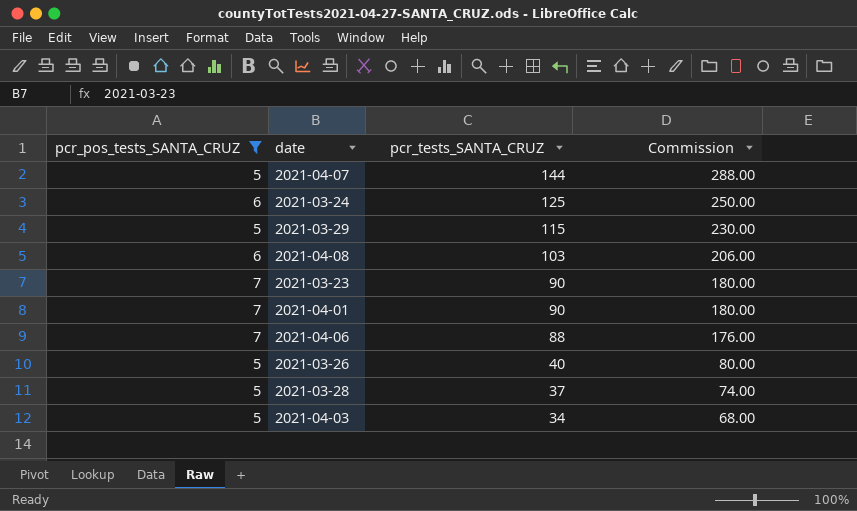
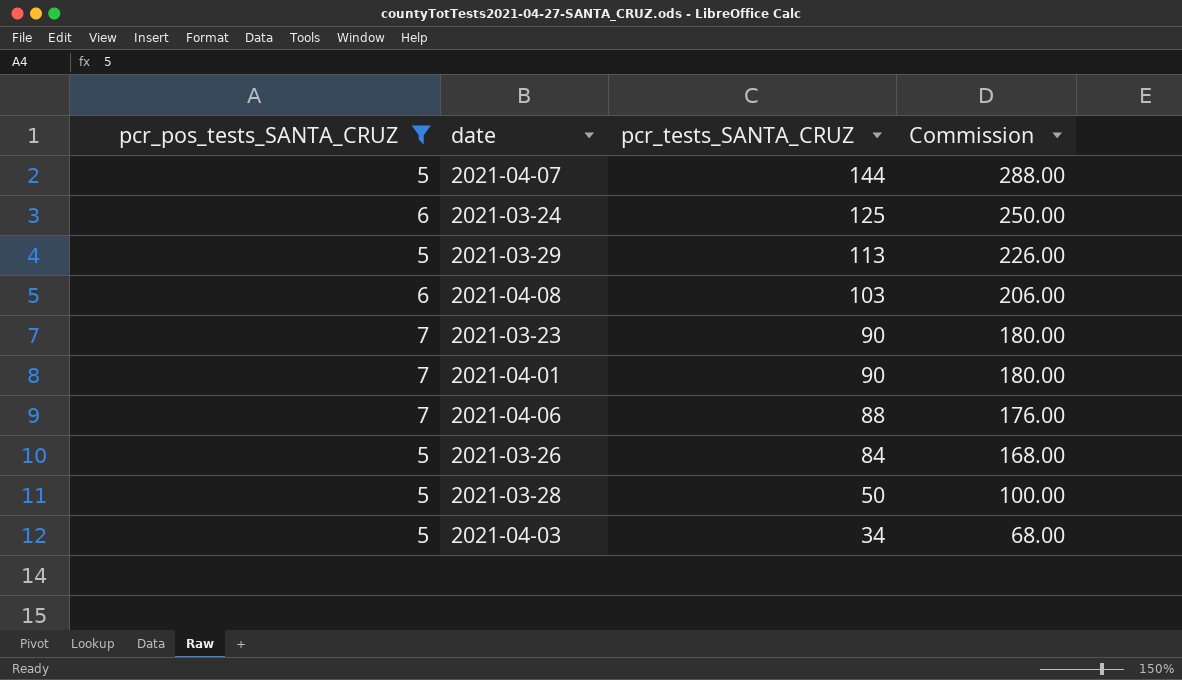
2021-03-29 | pcr_tests_SANTA_CRUZ: 115 -> 113
2021-03-29 | Commission: 230.00 -> 226.00
2021-03-26 | pcr_tests_SANTA_CRUZ: 40 -> 84
2021-03-26 | Commission: 80.00 -> 168.00
2021-03-28 | pcr_tests_SANTA_CRUZ: 37 -> 50
2021-03-28 | Commission: 74.00 -> 100.00

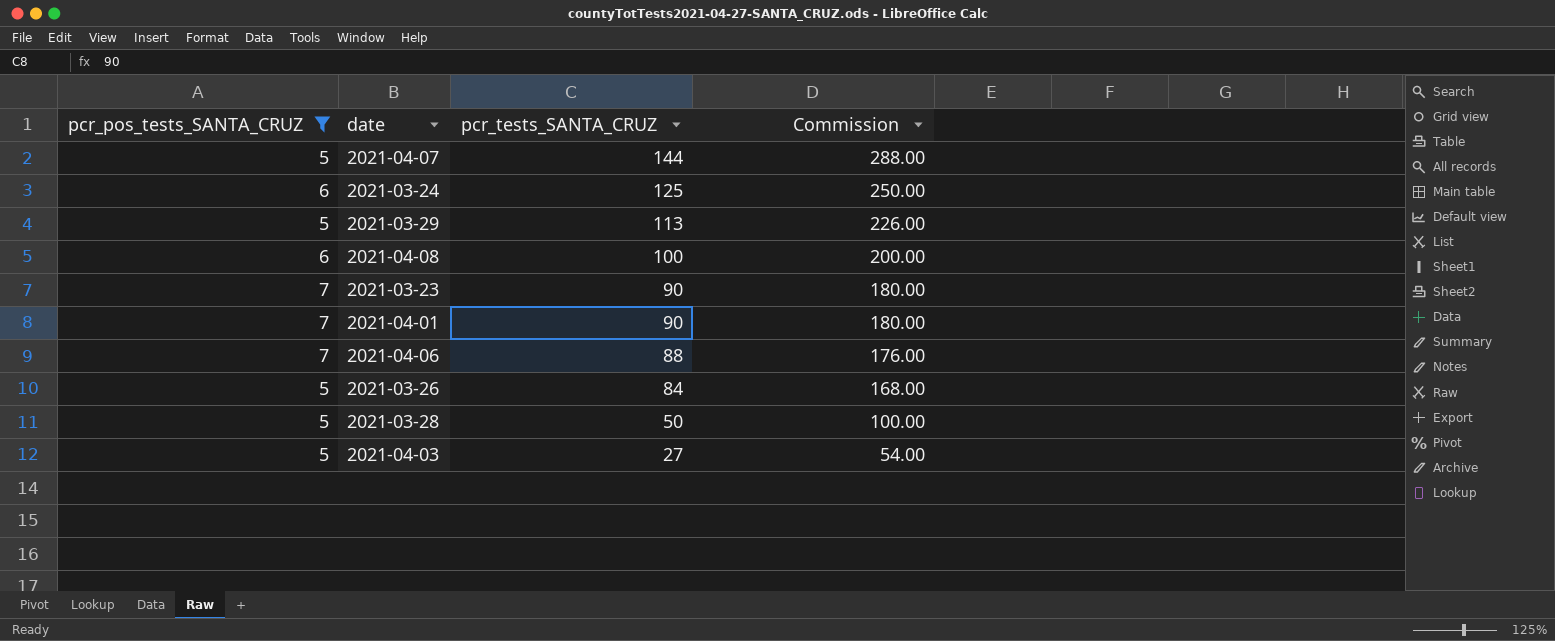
2021-04-08 | pcr_tests_SANTA_CRUZ: 103 -> 100
2021-04-08 | Commission: 206.00 -> 200.00
2021-04-03 | pcr_tests_SANTA_CRUZ: 34 -> 27
2021-04-03 | Commission: 68.00 -> 54.00

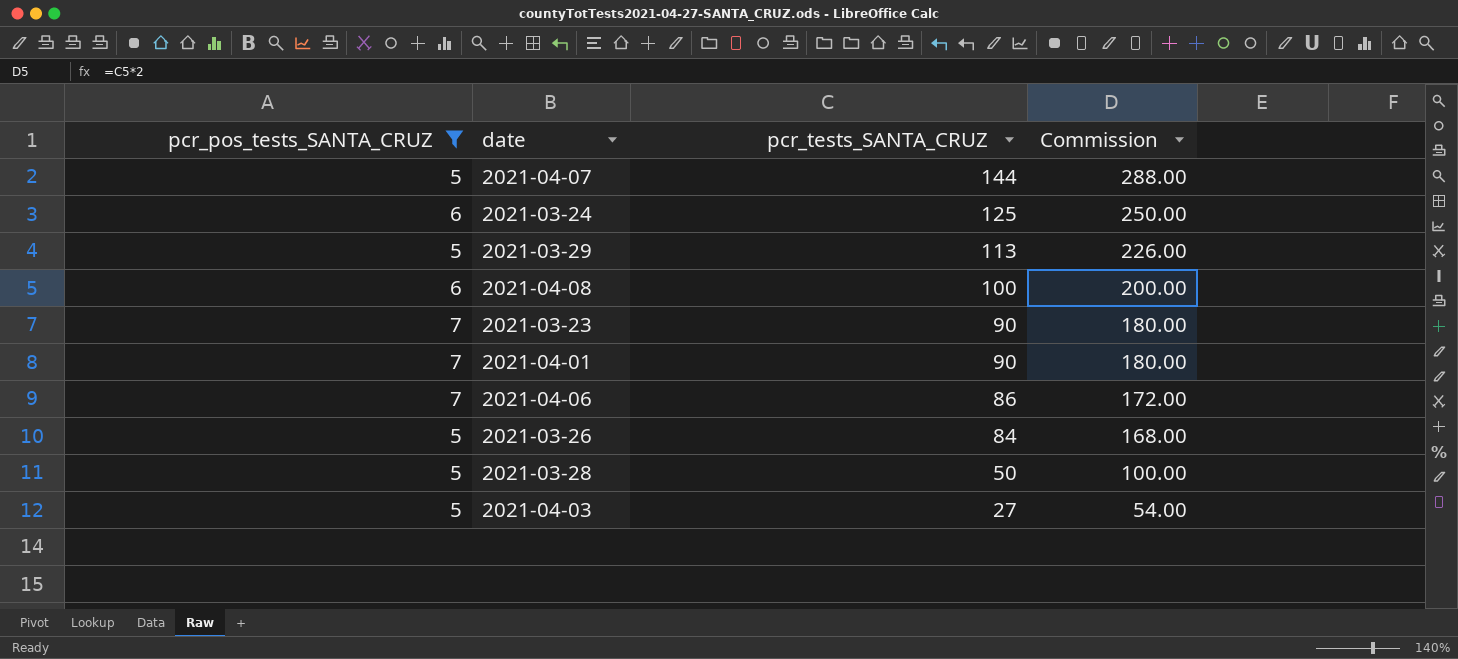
2021-04-06 | pcr_tests_SANTA_CRUZ: 88 -> 86
2021-04-06 | Commission: 176.00 -> 172.00

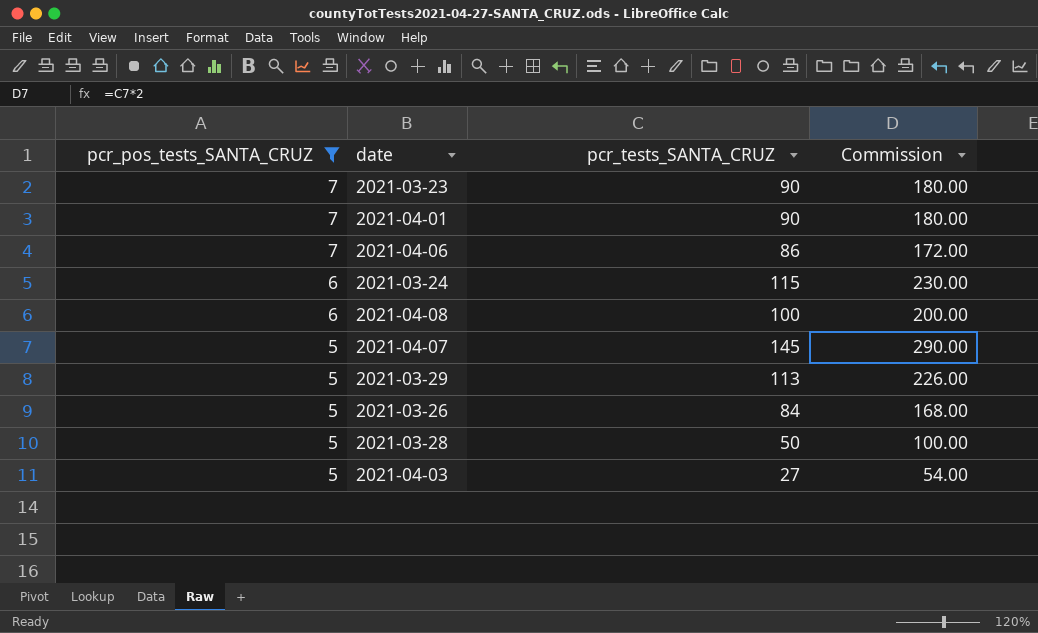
row order: pcr_tests_SANTA_CRUZ descending -> pcr_pos_tests_SANTA_CRUZ descending
2021-03-24 | pcr_tests_SANTA_CRUZ: 125 -> 115
2021-03-24 | Commission: 250.00 -> 230.00
2021-04-07 | pcr_tests_SANTA_CRUZ: 144 -> 145
2021-04-07 | Commission: 288.00 -> 290.00

